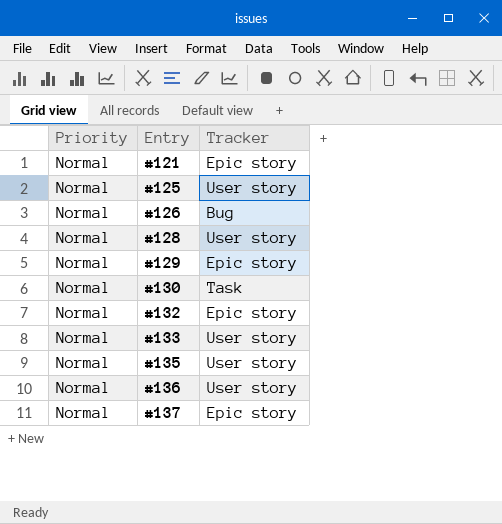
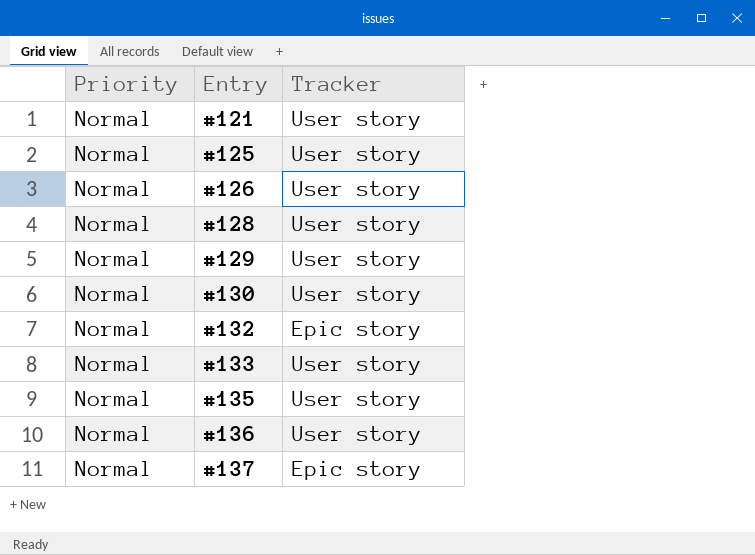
#121 | Tracker: Epic story -> User story
#126 | Tracker: Bug -> User story
#129 | Tracker: Epic story -> User story
#130 | Tracker: Task -> User story

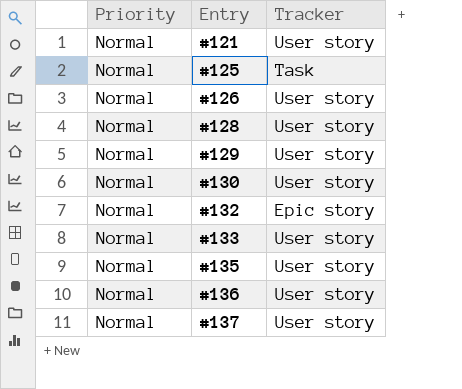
#125 | Tracker: User story -> Task
#137 | Tracker: Epic story -> User story

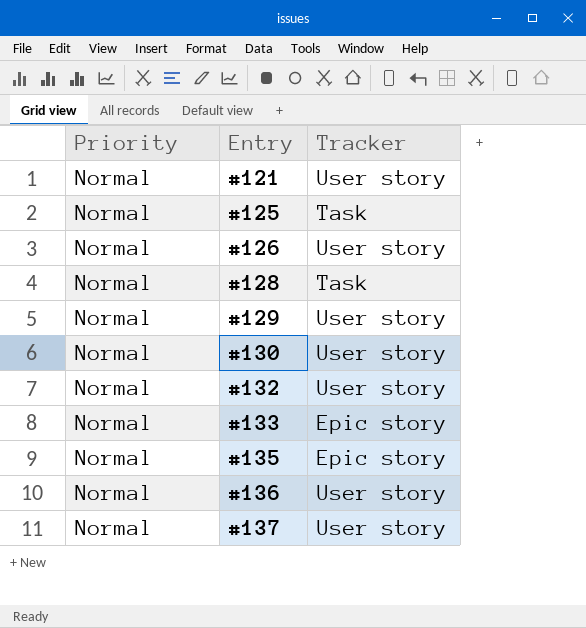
#128 | Tracker: User story -> Task
#132 | Tracker: Epic story -> User story
#133 | Tracker: User story -> Epic story
#135 | Tracker: User story -> Epic story

